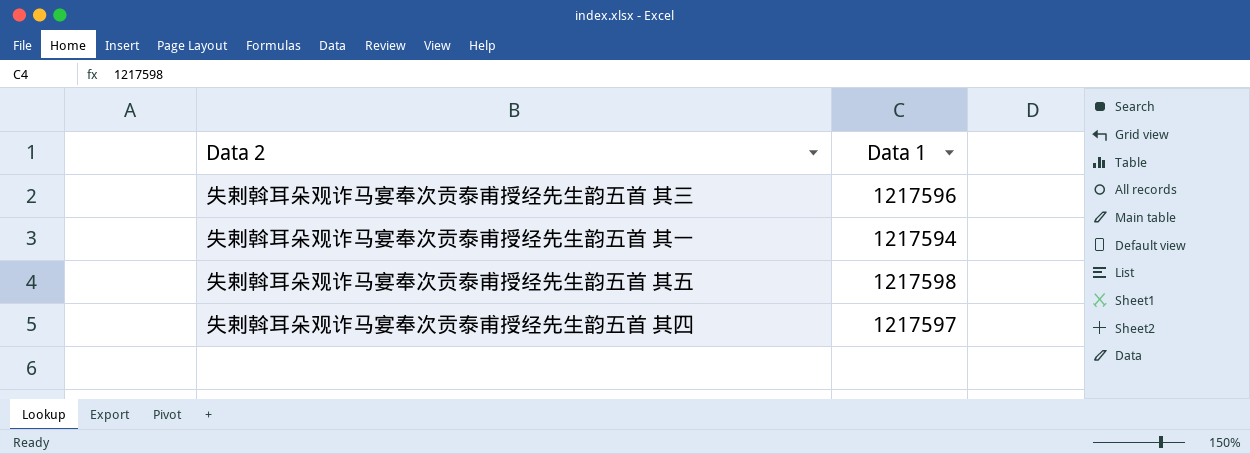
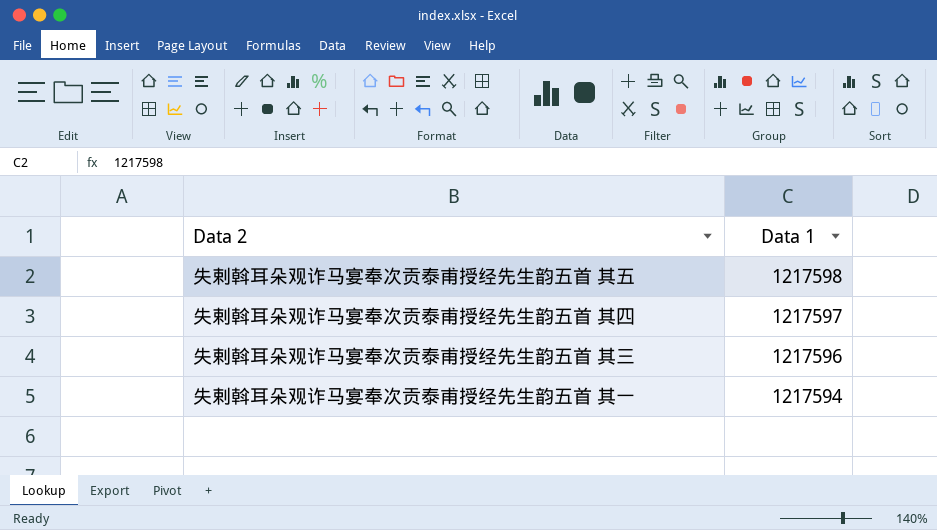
row order: none -> Data 1 descending

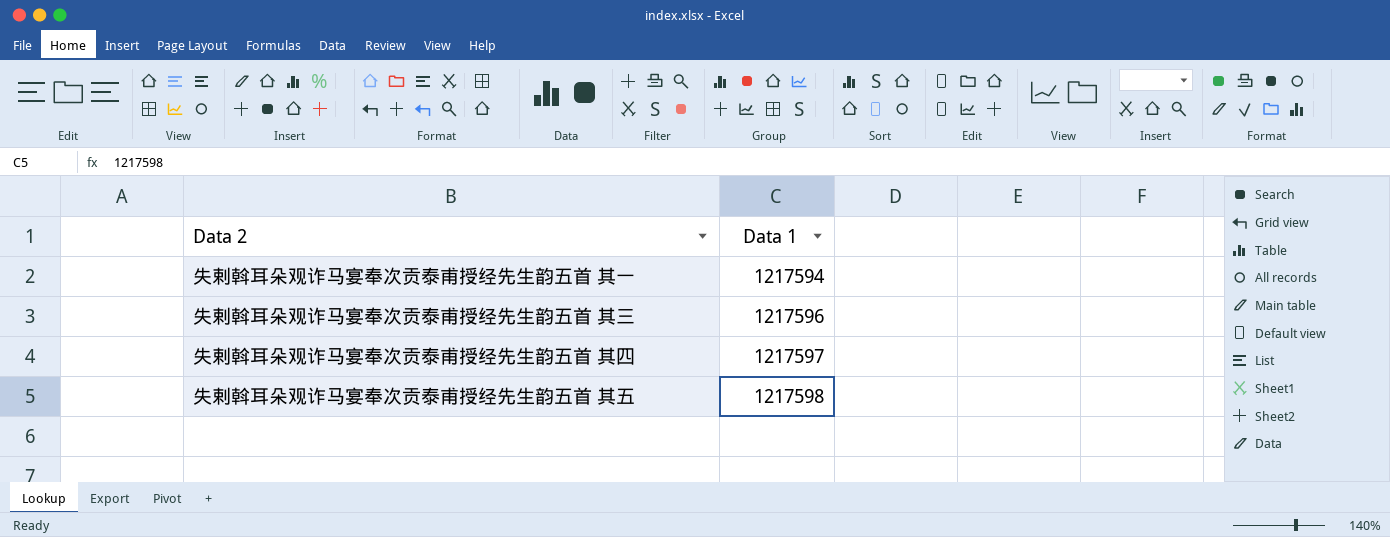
row order: Data 1 descending -> Data 1 ascending

